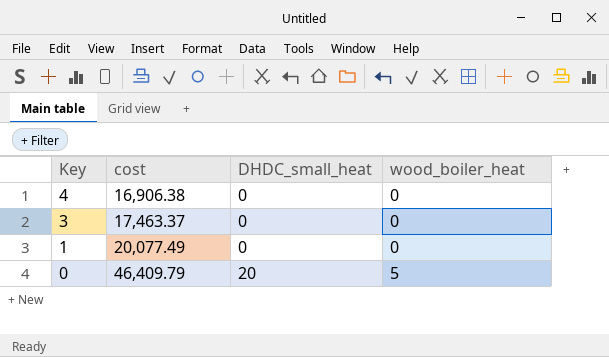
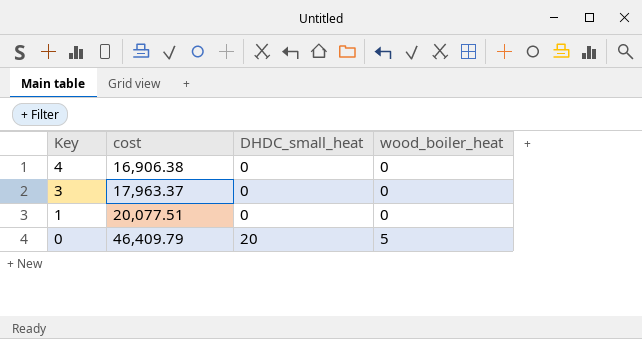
3 | cost: 17,463.37 -> 17,963.37
1 | cost: 20,077.49 -> 20,077.51

